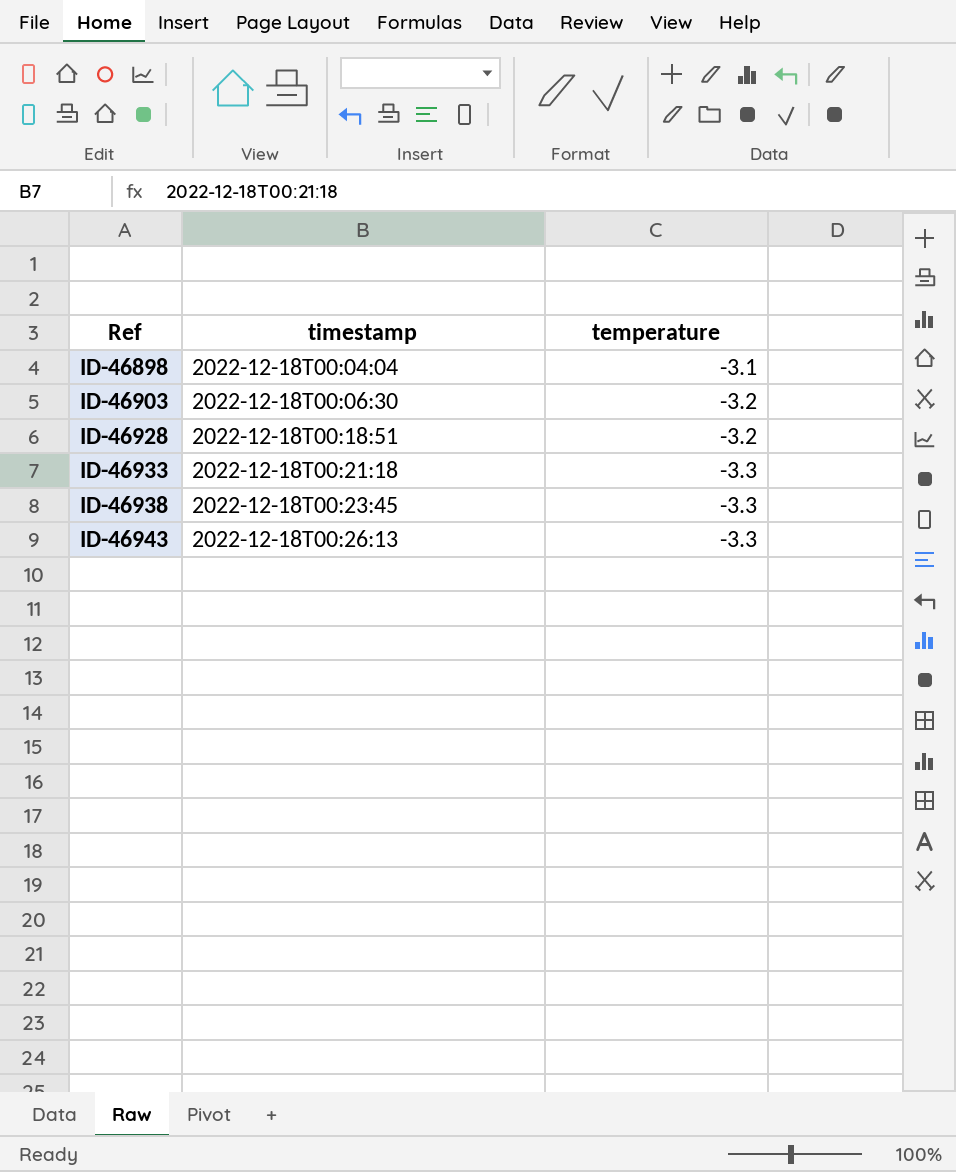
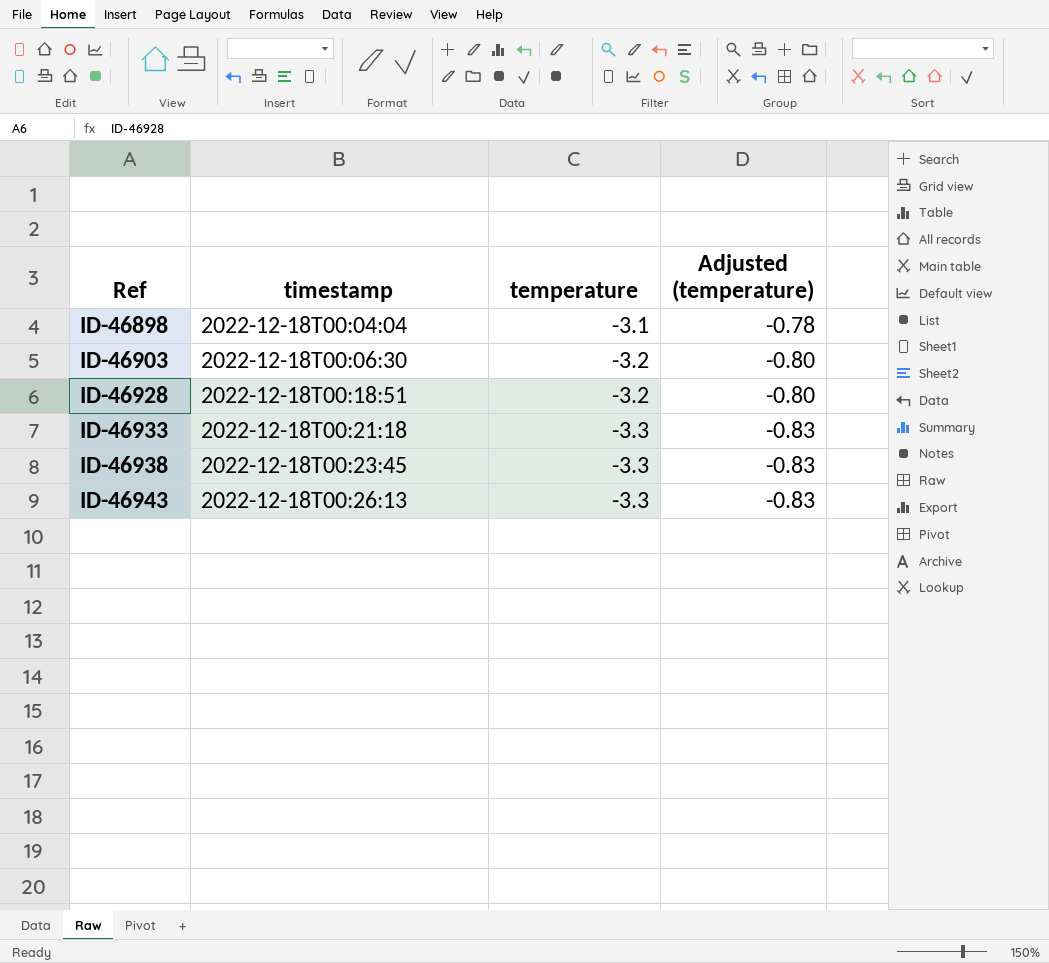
column Adjusted (temperature) | formula: none -> [temperature] * 0.25

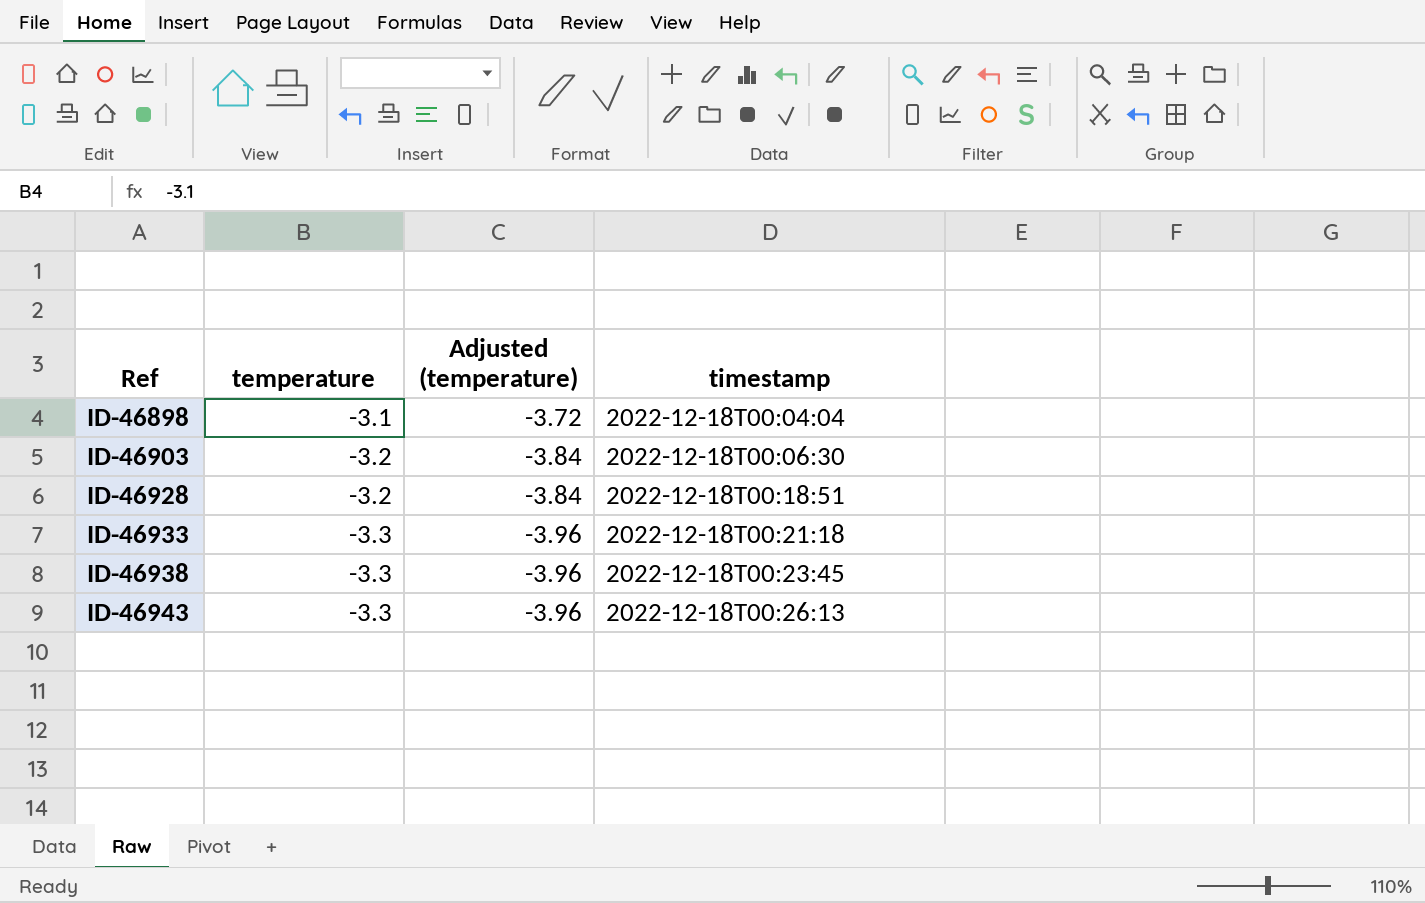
column Adjusted (temperature) | formula: [temperature] * 0.25 -> [temperature] * 1.2
column timestamp | position: 2 -> 4

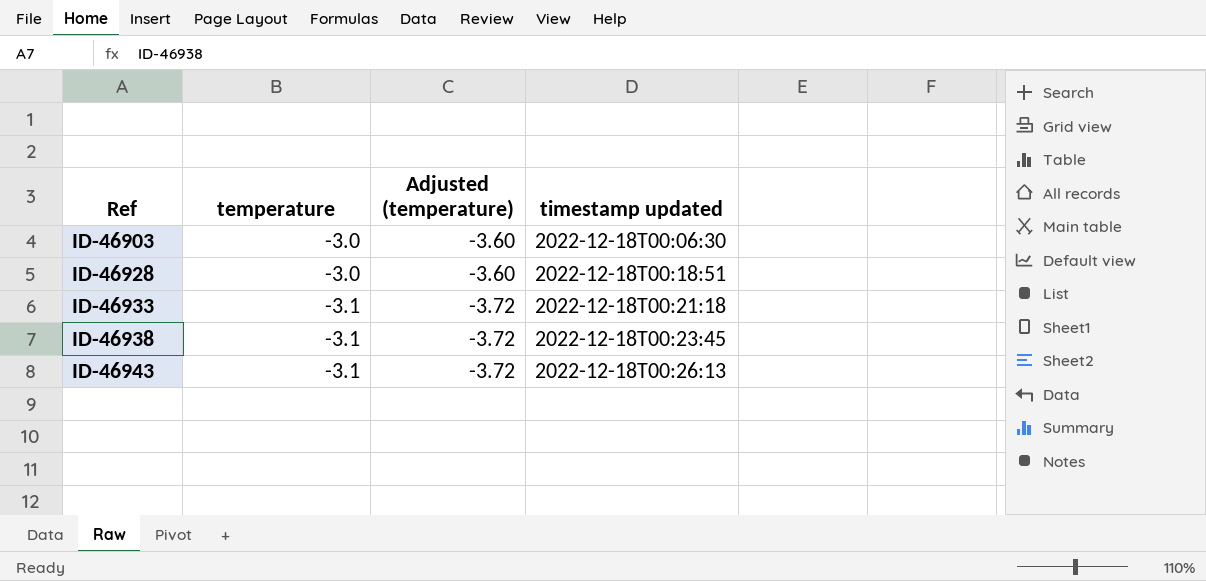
column name: timestamp -> timestamp updated
row ID-46898: -3.1 | -3.72 | 2022-12-18T00:04:04 -> none
ID-46903 | temperature: -3.2 -> -3.0
ID-46903 | Adjusted (temperature): -3.84 -> -3.60
ID-46928 | temperature: -3.2 -> -3.0
ID-46928 | Adjusted (temperature): -3.84 -> -3.60
ID-46933 | temperature: -3.3 -> -3.1
ID-46933 | Adjusted (temperature): -3.96 -> -3.72
ID-46938 | temperature: -3.3 -> -3.1
ID-46938 | Adjusted (temperature): -3.96 -> -3.72
ID-46943 | temperature: -3.3 -> -3.1
ID-46943 | Adjusted (temperature): -3.96 -> -3.72

